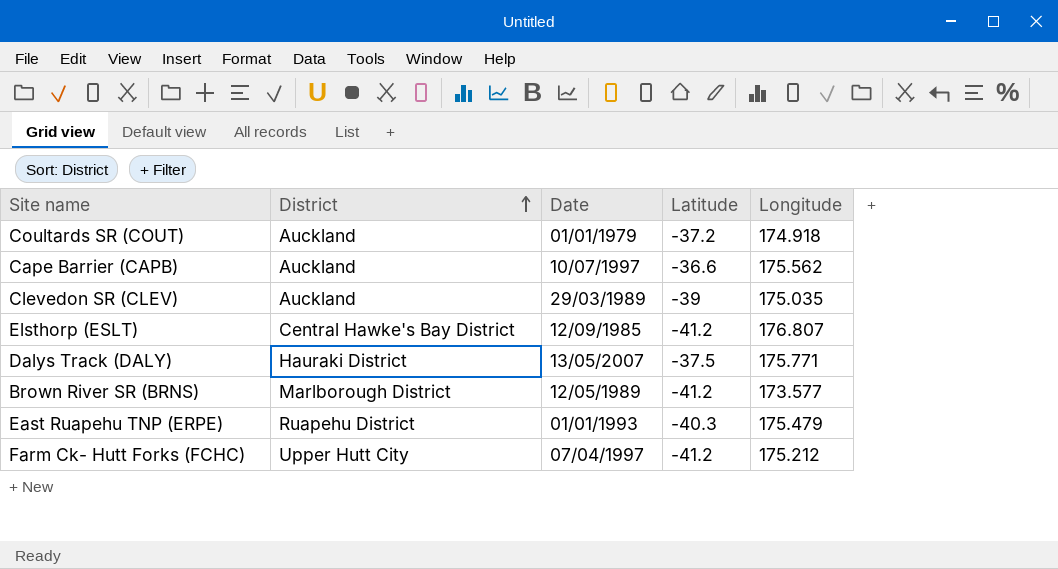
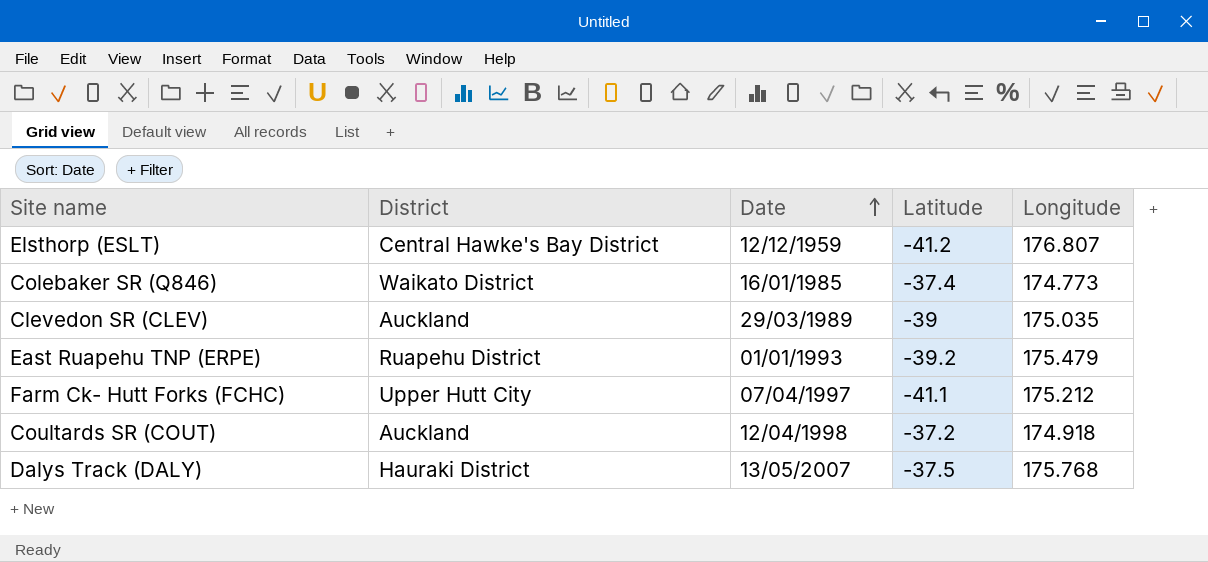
row order: District ascending -> Date ascending
row Cape Barrier (CAPB): Auckland | 10/07/1997 | -36.6 | 175.562 -> none
row Brown River SR (BRNS): Marlborough District | 12/05/1989 | -41.2 | 173.577 -> none
Elsthorp (ESLT) | Date: 12/09/1985 -> 12/12/1959
row Colebaker SR (Q846): none -> Waikato District | 16/01/1985 | -37.4 | 174.773
East Ruapehu TNP (ERPE) | Latitude: -40.3 -> -39.2
Farm Ck- Hutt Forks (FCHC) | Latitude: -41.2 -> -41.1
Coultards SR (COUT) | Date: 01/01/1979 -> 12/04/1998
Dalys Track (DALY) | Longitude: 175.771 -> 175.768

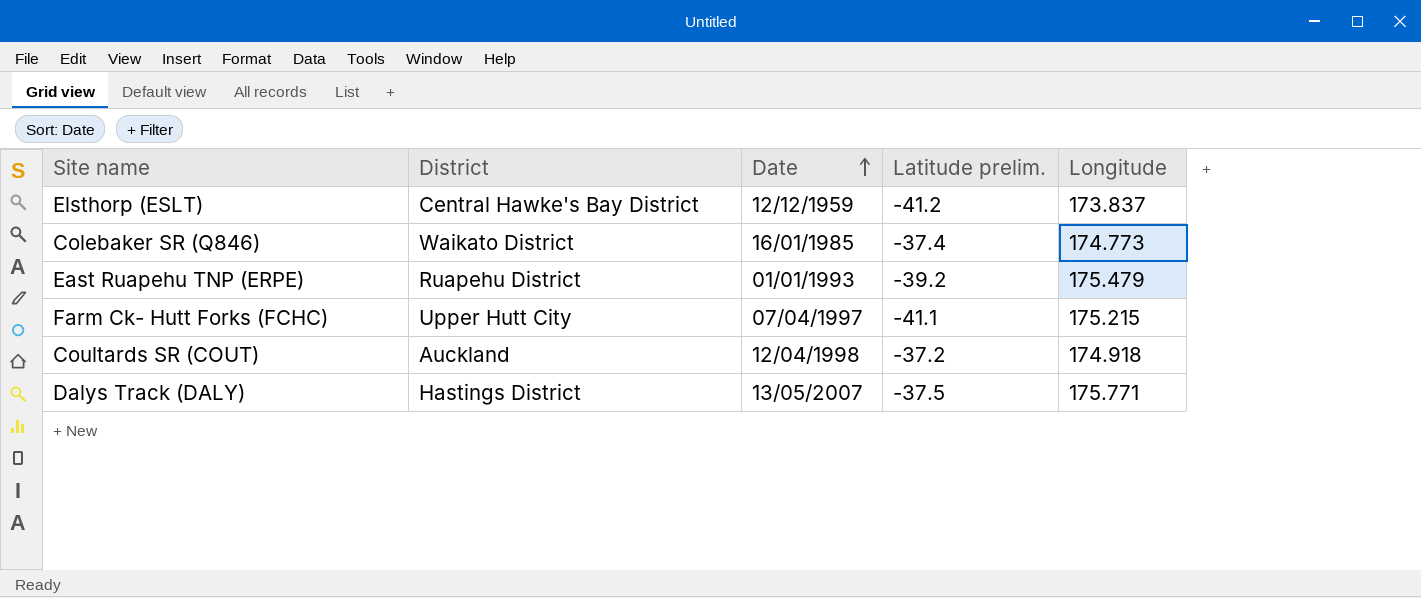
column name: Latitude -> Latitude prelim.
row Clevedon SR (CLEV): Auckland | 29/03/1989 | -39 | 175.035 -> none
Elsthorp (ESLT) | Longitude: 176.807 -> 173.837
Farm Ck- Hutt Forks (FCHC) | Longitude: 175.212 -> 175.215
Dalys Track (DALY) | District: Hauraki District -> Hastings District
Dalys Track (DALY) | Longitude: 175.768 -> 175.771

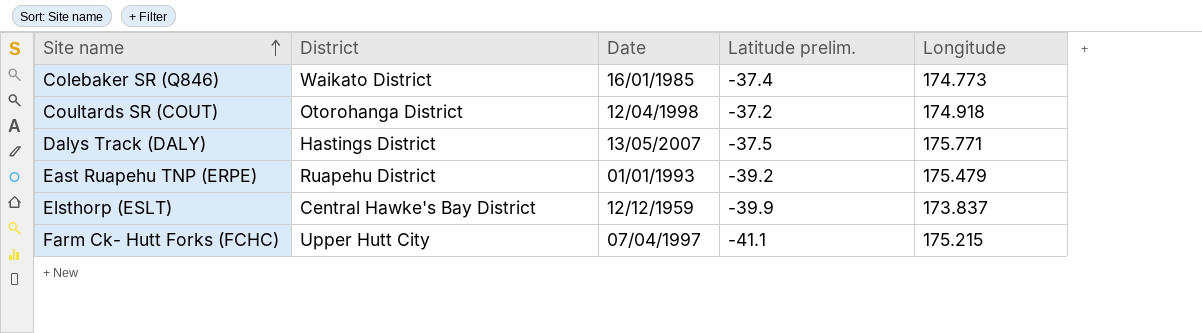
row order: Date ascending -> Site name ascending
Coultards SR (COUT) | District: Auckland -> Otorohanga District
Elsthorp (ESLT) | Latitude prelim.: -41.2 -> -39.9

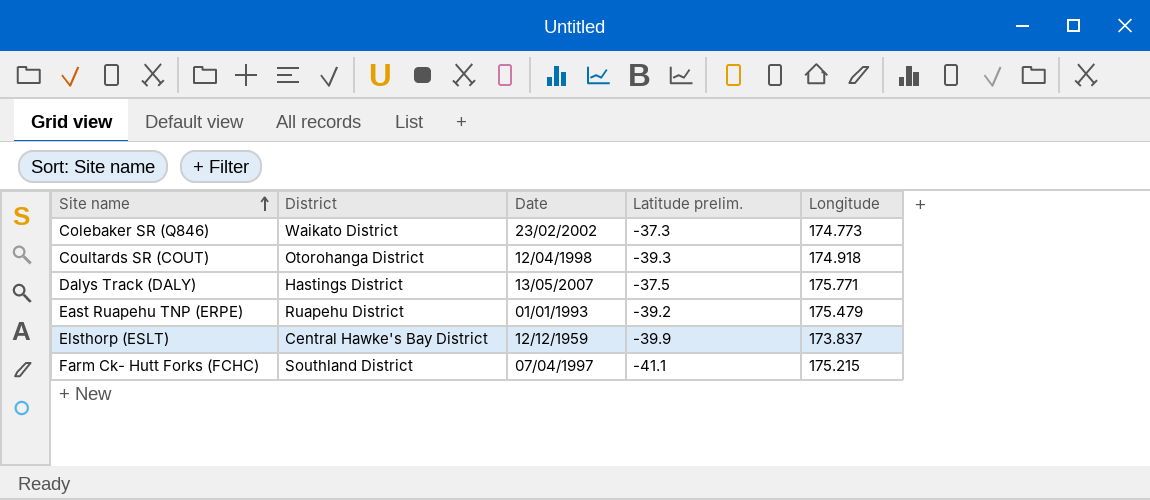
Colebaker SR (Q846) | Date: 16/01/1985 -> 23/02/2002
Colebaker SR (Q846) | Latitude prelim.: -37.4 -> -37.3
Coultards SR (COUT) | Latitude prelim.: -37.2 -> -39.3
Farm Ck- Hutt Forks (FCHC) | District: Upper Hutt City -> Southland District

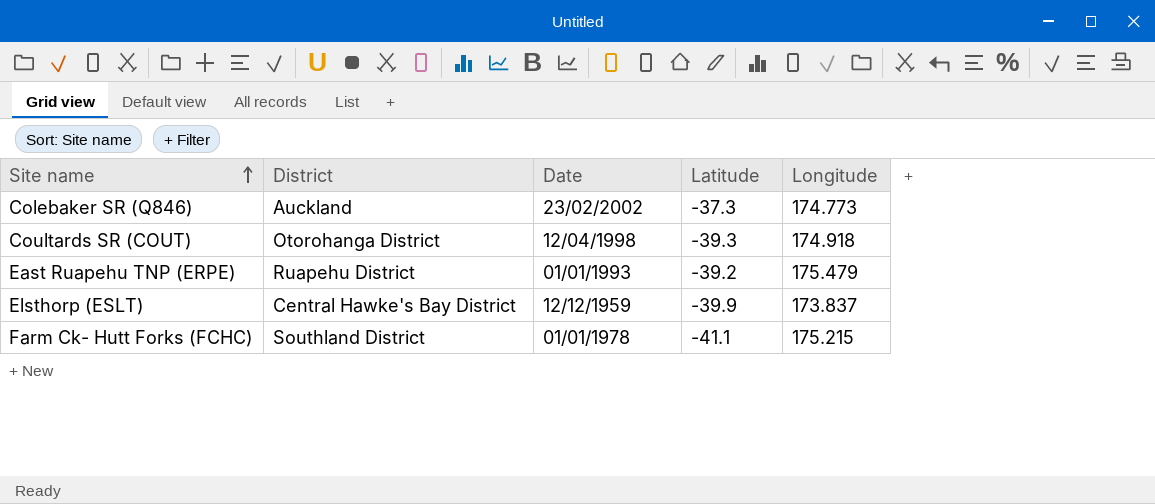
column name: Latitude prelim. -> Latitude
row Dalys Track (DALY): Hastings District | 13/05/2007 | -37.5 | 175.771 -> none
Colebaker SR (Q846) | District: Waikato District -> Auckland
Farm Ck- Hutt Forks (FCHC) | Date: 07/04/1997 -> 01/01/1978

